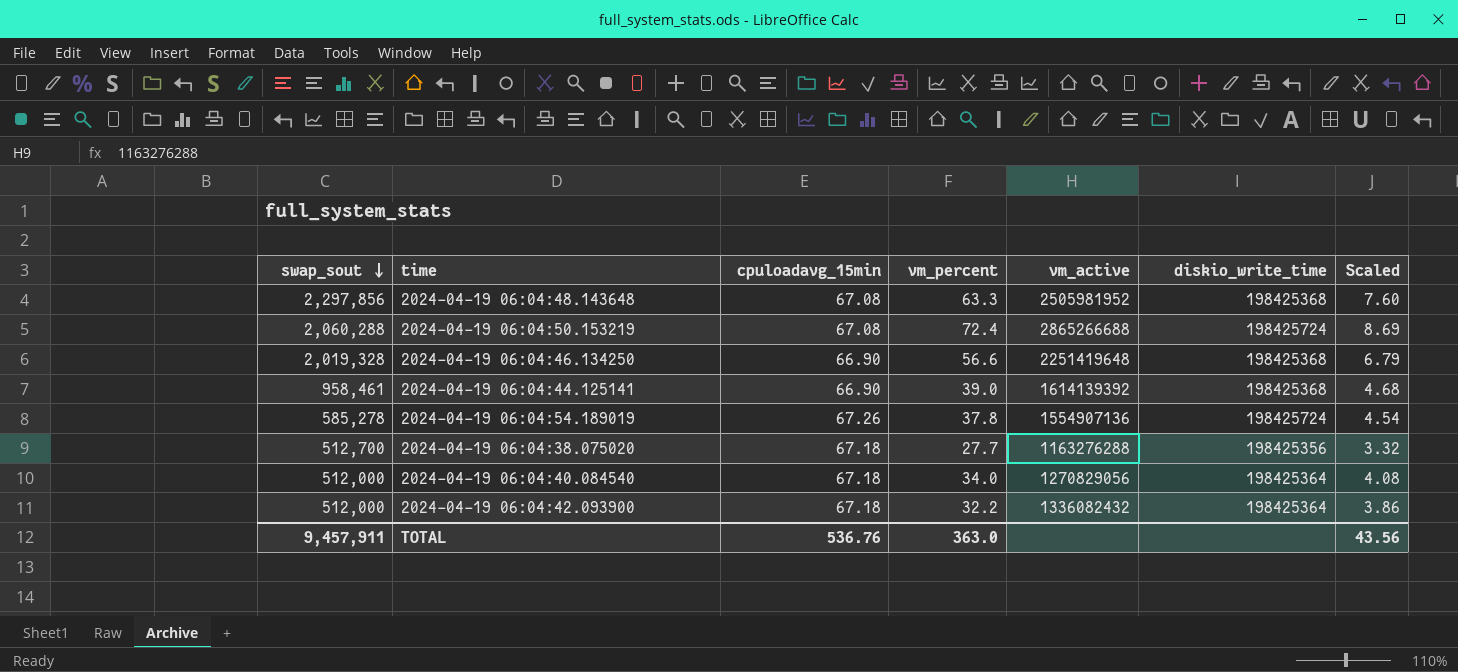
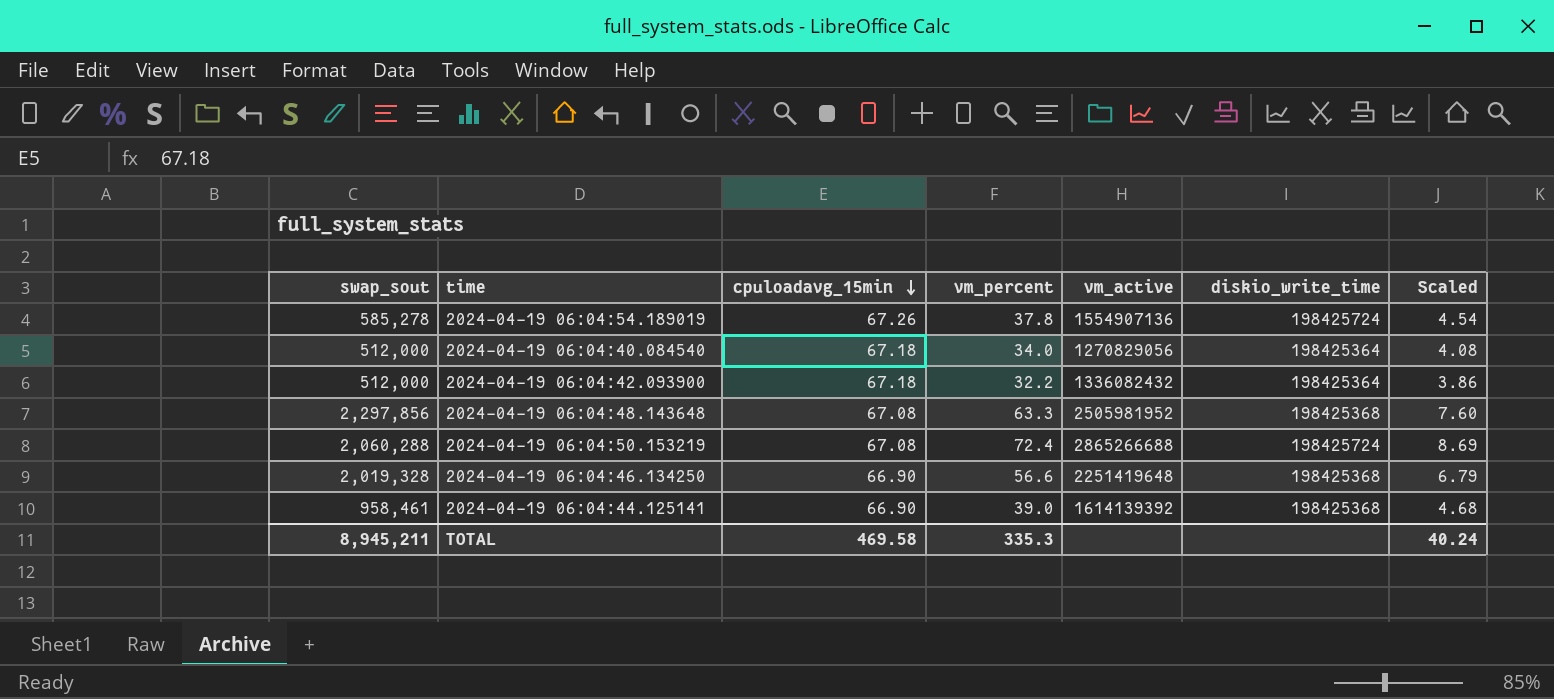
row order: swap_sout descending -> cpuloadavg_15min descending
row 2024-04-19 06:04:38.075020: 512,700 | 67.18 | 27.7 | 1163276288 | 198425356 | 3.32 -> none
TOTAL | swap_sout: 9,457,911 -> 8,945,211
TOTAL | cpuloadavg_15min: 536.76 -> 469.58
TOTAL | vm_percent: 363.0 -> 335.3
TOTAL | Scaled: 43.56 -> 40.24

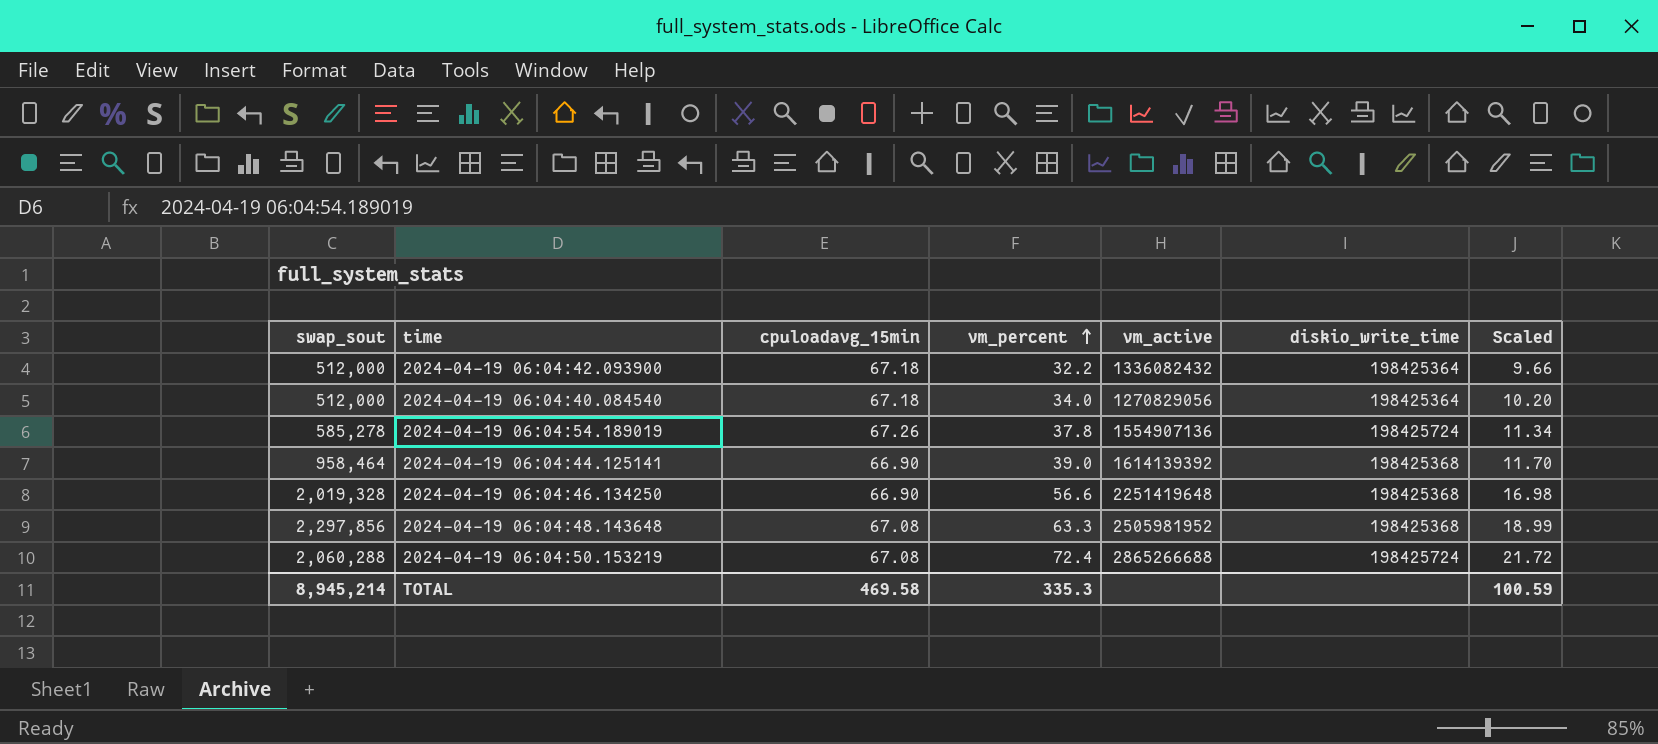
row order: cpuloadavg_15min descending -> vm_percent ascending
column Scaled | formula: [vm_percent] * 0.12 -> [vm_percent] * 0.3
2024-04-19 06:04:44.125141 | swap_sout: 958,461 -> 958,464
TOTAL | swap_sout: 8,945,211 -> 8,945,214
TOTAL | Scaled: 40.24 -> 100.59

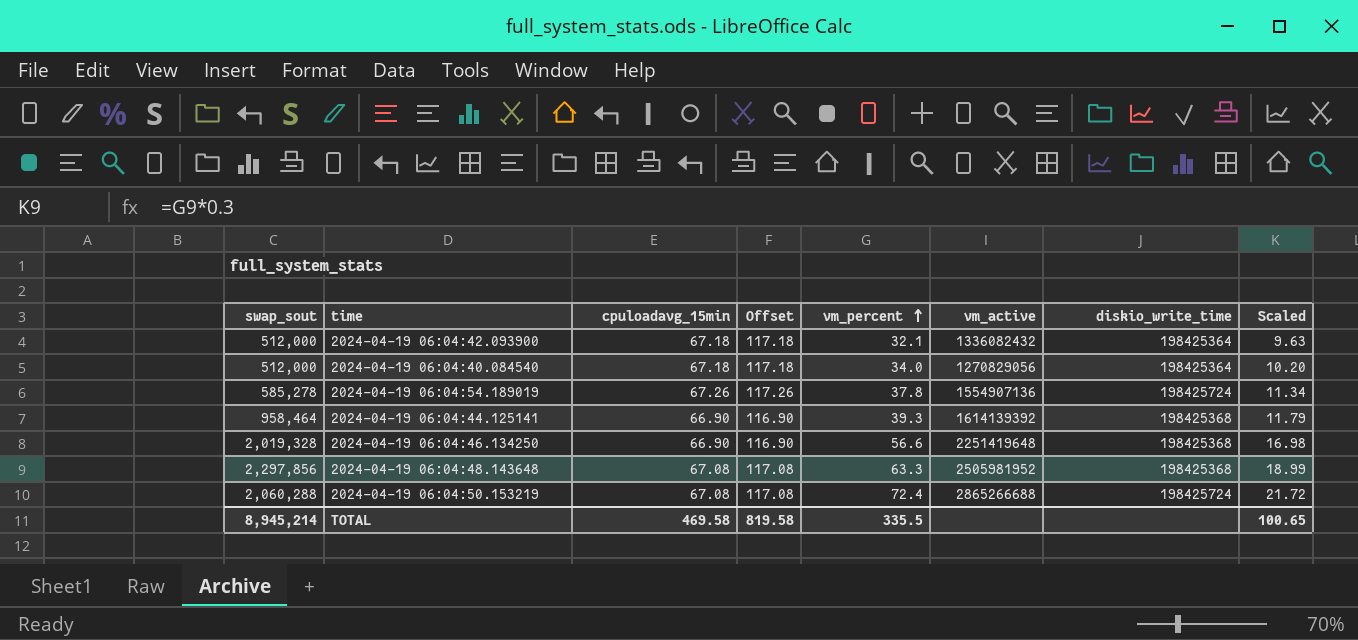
column Offset | formula: none -> [cpuloadavg_15min] + 50
2024-04-19 06:04:42.093900 | vm_percent: 32.2 -> 32.1
2024-04-19 06:04:42.093900 | Scaled: 9.66 -> 9.63
2024-04-19 06:04:44.125141 | vm_percent: 39.0 -> 39.3
2024-04-19 06:04:44.125141 | Scaled: 11.70 -> 11.79
TOTAL | vm_percent: 335.3 -> 335.5
TOTAL | Scaled: 100.59 -> 100.65

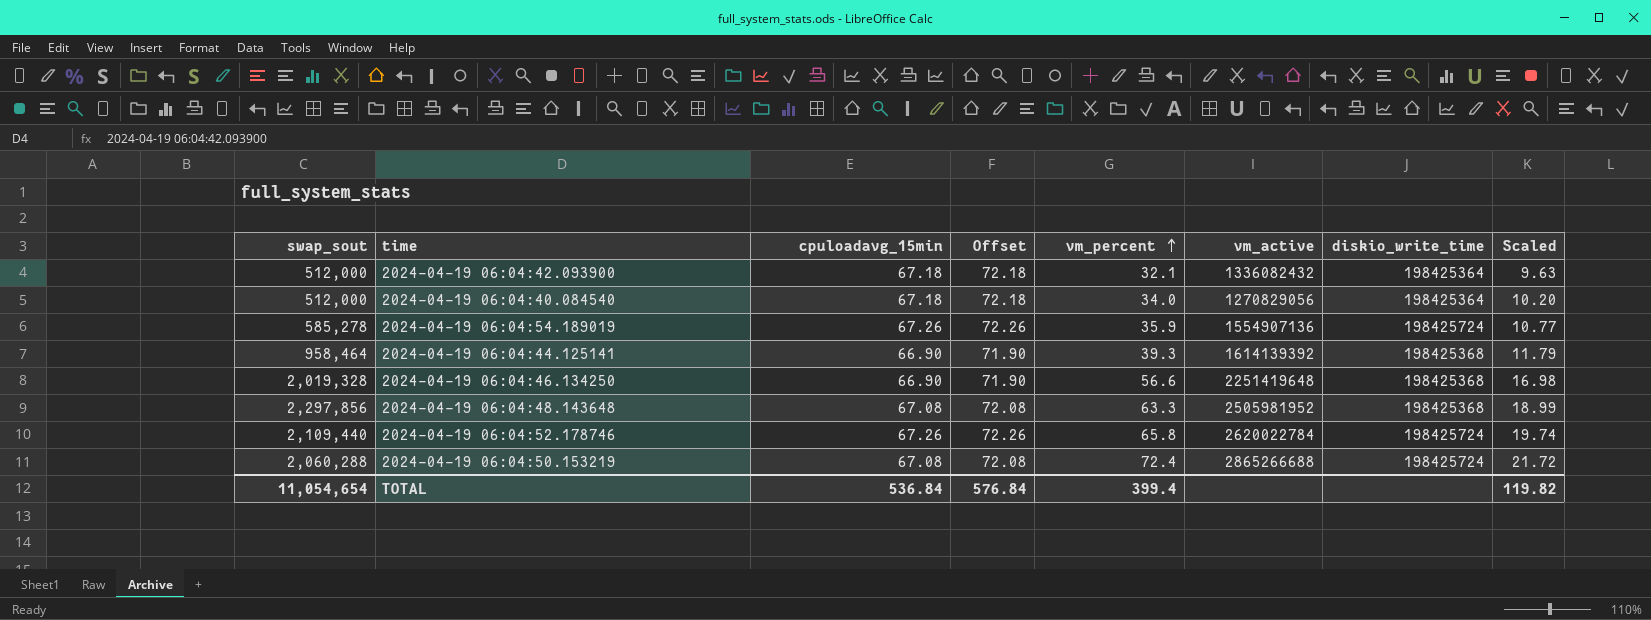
column Offset | formula: [cpuloadavg_15min] + 50 -> [cpuloadavg_15min] + 5
2024-04-19 06:04:54.189019 | vm_percent: 37.8 -> 35.9
2024-04-19 06:04:54.189019 | Scaled: 11.34 -> 10.77
row 2024-04-19 06:04:52.178746: none -> 2,109,440 | 67.26 | 72.26 | 65.8 | 2620022784 | 198425724 | 19.74
TOTAL | swap_sout: 8,945,214 -> 11,054,654
TOTAL | cpuloadavg_15min: 469.58 -> 536.84
TOTAL | Offset: 819.58 -> 576.84
TOTAL | vm_percent: 335.5 -> 399.4
TOTAL | Scaled: 100.65 -> 119.82

